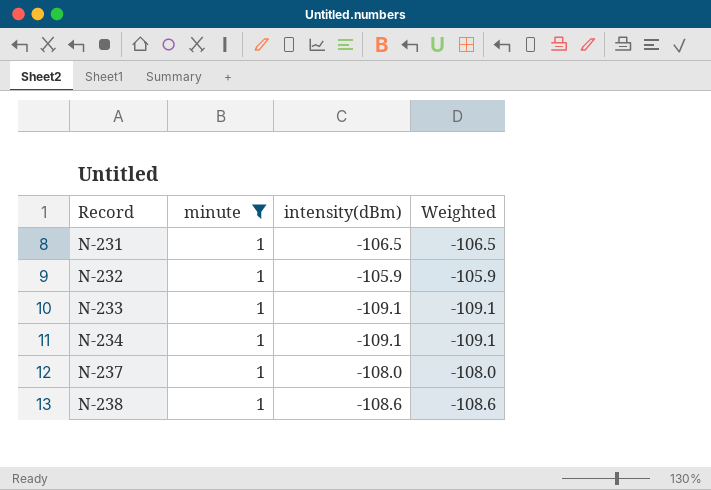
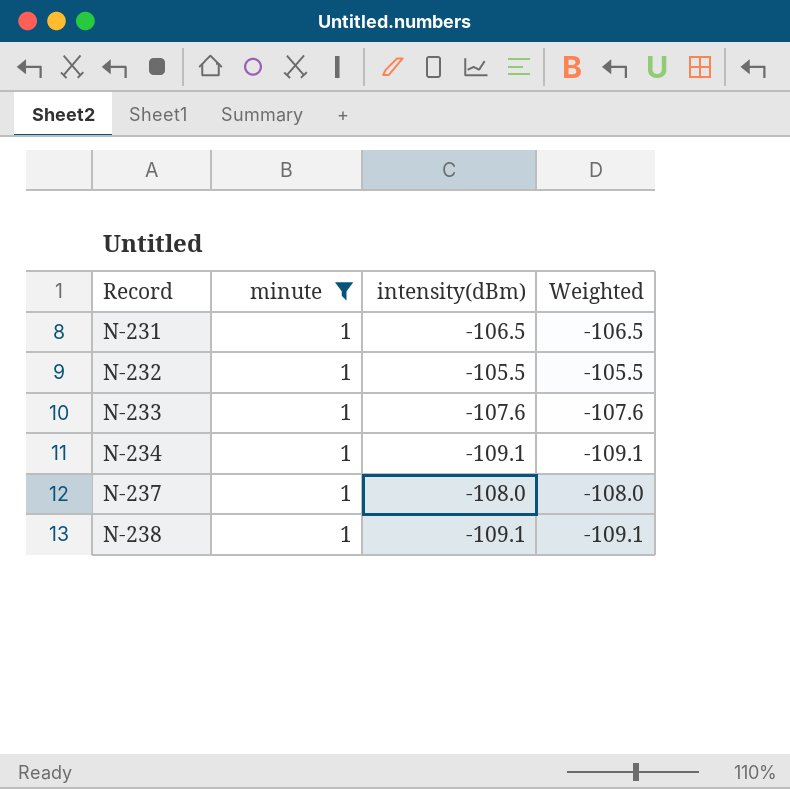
N-232 | intensity(dBm): -105.9 -> -105.5
N-232 | Weighted: -105.9 -> -105.5
N-233 | intensity(dBm): -109.1 -> -107.6
N-233 | Weighted: -109.1 -> -107.6
N-238 | intensity(dBm): -108.6 -> -109.1
N-238 | Weighted: -108.6 -> -109.1

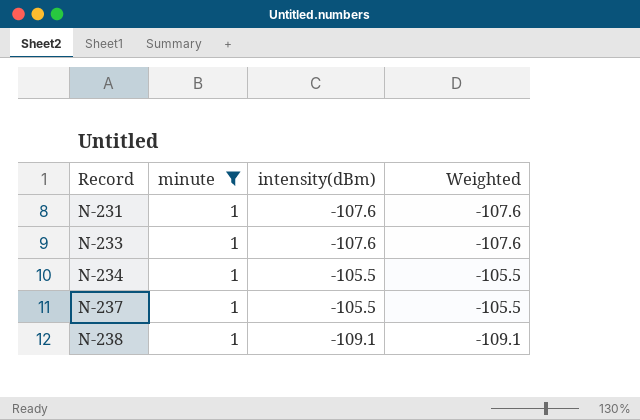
row N-232: 1 | -105.5 | -105.5 -> none
N-231 | intensity(dBm): -106.5 -> -107.6
N-231 | Weighted: -106.5 -> -107.6
N-234 | intensity(dBm): -109.1 -> -105.5
N-234 | Weighted: -109.1 -> -105.5
N-237 | intensity(dBm): -108.0 -> -105.5
N-237 | Weighted: -108.0 -> -105.5

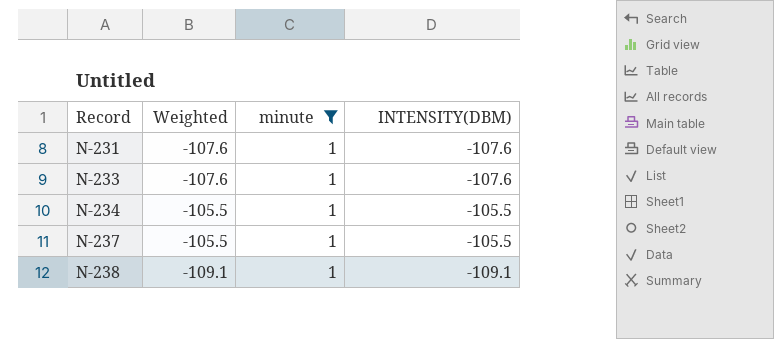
column Weighted | position: 4 -> 2
column name: intensity(dBm) -> INTENSITY(DBM)

